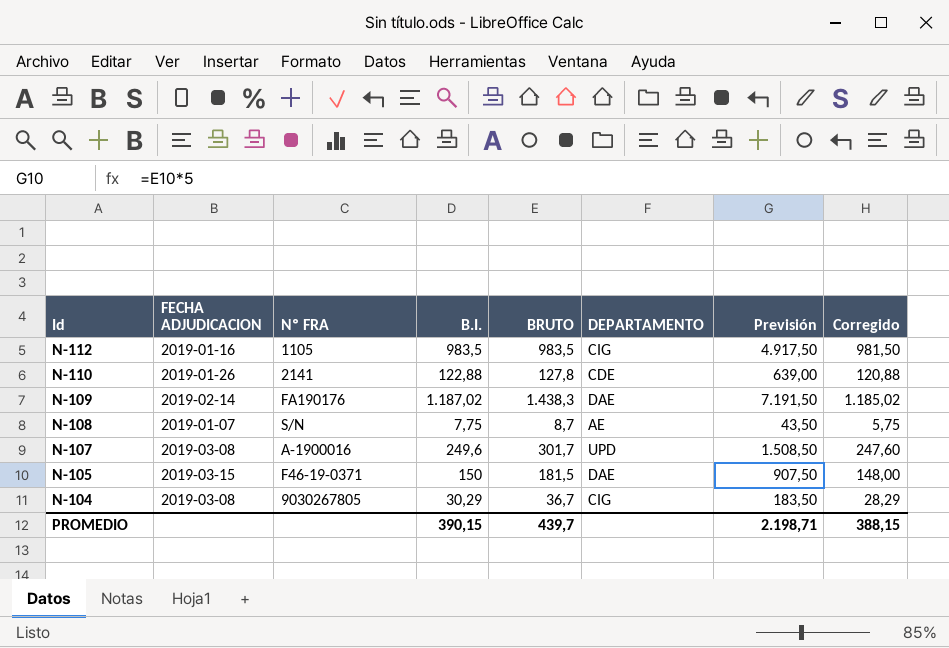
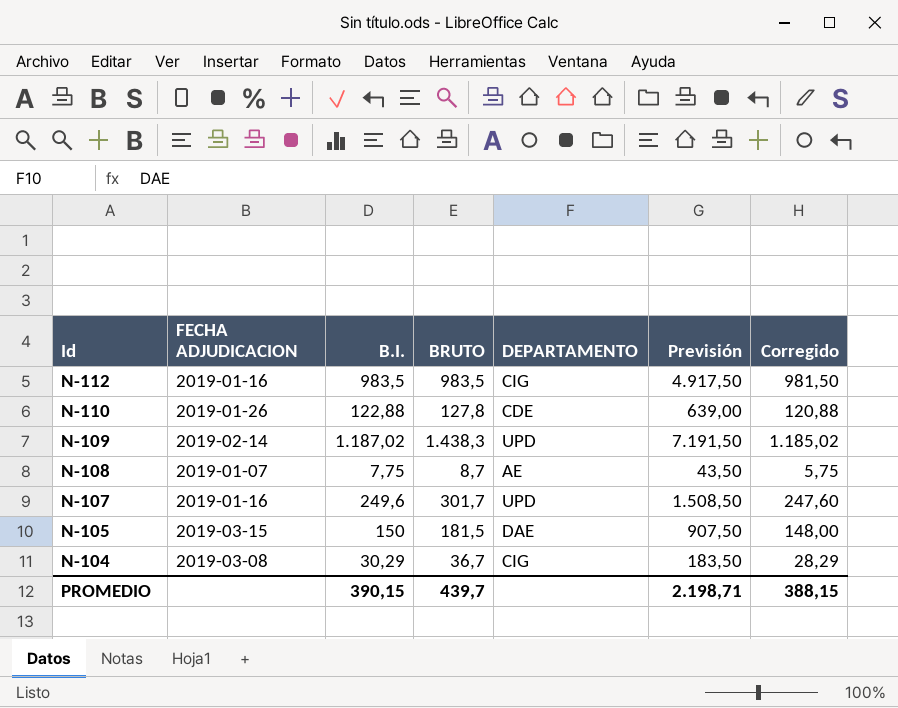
column Nº FRA | position: 3 -> none
N-109 | DEPARTAMENTO: DAE -> UPD
N-107 | FECHA ADJUDICACION: 2019-03-08 -> 2019-01-16

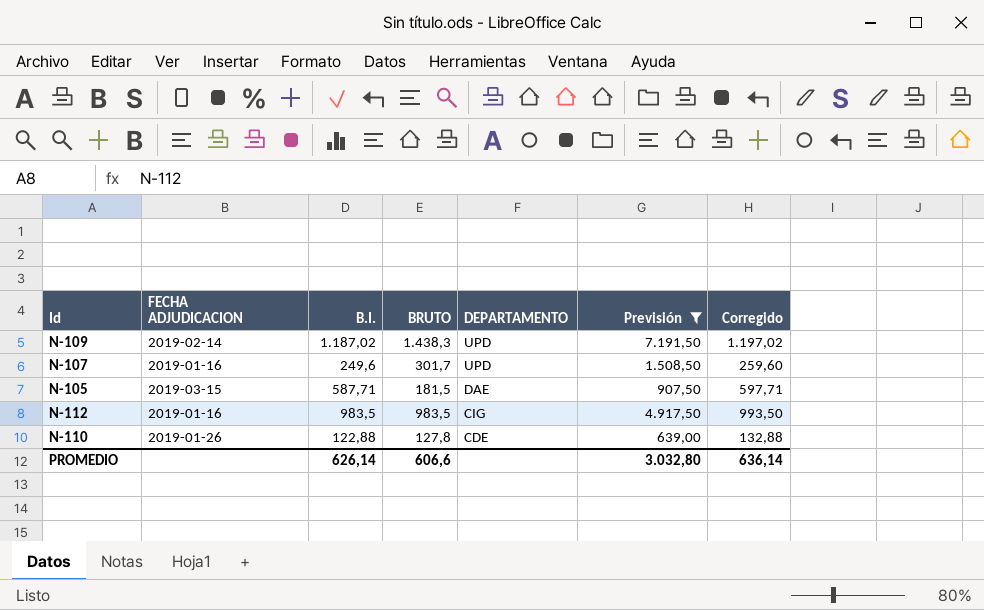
filter: none -> Previsión >= 639,00
row order: Id descending -> DEPARTAMENTO descending
column Corregido | formula: [B.I.] - 2 -> [B.I.] + 10
N-105 | B.I.: 150 -> 587,71
PROMEDIO | B.I.: 390,15 -> 626,14
PROMEDIO | BRUTO: 439,7 -> 606,6
PROMEDIO | Previsión: 2.198,71 -> 3.032,80
PROMEDIO | Corregido: 388,15 -> 636,14

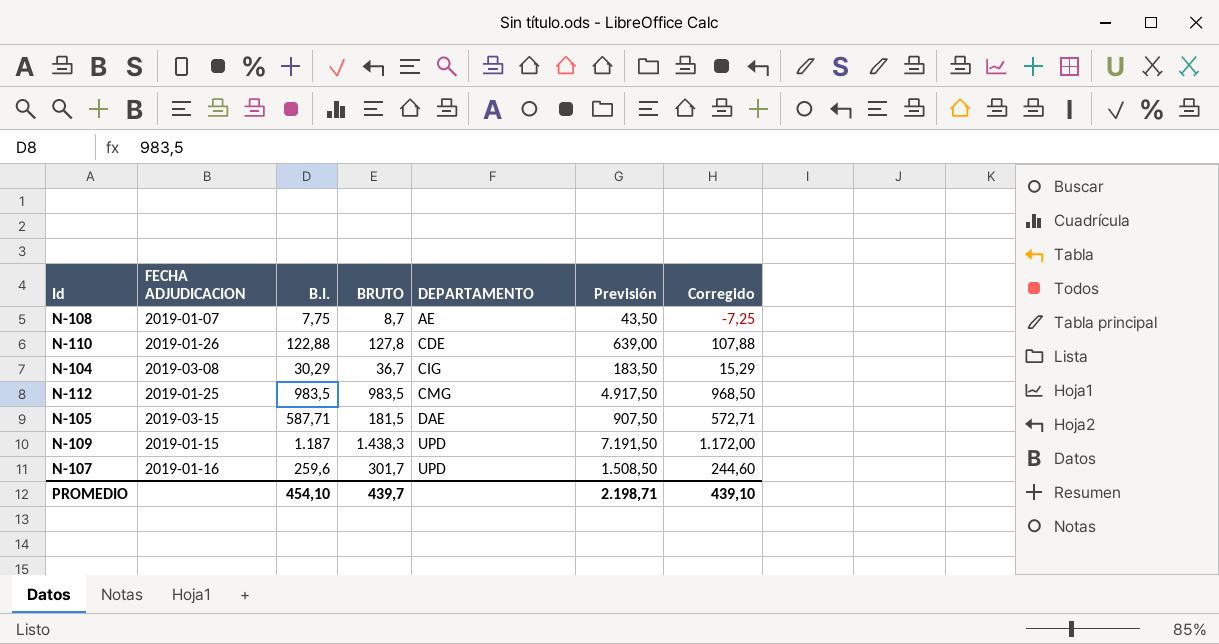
filter: Previsión >= 639,00 -> none
row order: DEPARTAMENTO descending -> DEPARTAMENTO ascending
column Corregido | formula: [B.I.] + 10 -> [B.I.] - 15
N-112 | FECHA ADJUDICACION: 2019-01-16 -> 2019-01-25
N-112 | DEPARTAMENTO: CIG -> CMG
N-109 | FECHA ADJUDICACION: 2019-02-14 -> 2019-01-15
N-109 | B.I.: 1.187,02 -> 1.187
N-107 | B.I.: 249,6 -> 259,6
PROMEDIO | B.I.: 626,14 -> 454,10
PROMEDIO | BRUTO: 606,6 -> 439,7
PROMEDIO | Previsión: 3.032,80 -> 2.198,71
PROMEDIO | Corregido: 636,14 -> 439,10

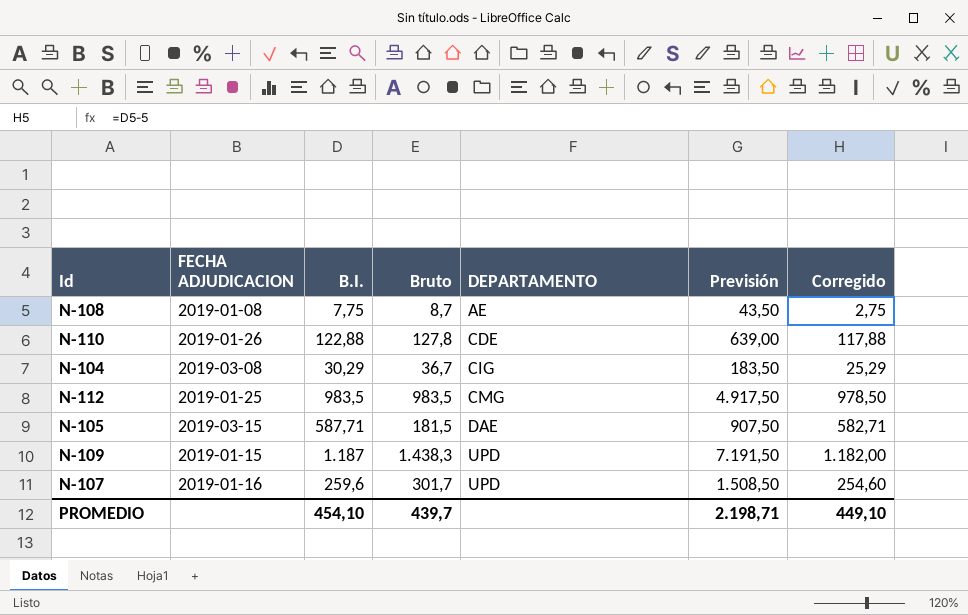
column name: BRUTO -> Bruto
column Corregido | formula: [B.I.] - 15 -> [B.I.] - 5
N-108 | FECHA ADJUDICACION: 2019-01-07 -> 2019-01-08
PROMEDIO | Corregido: 439,10 -> 449,10

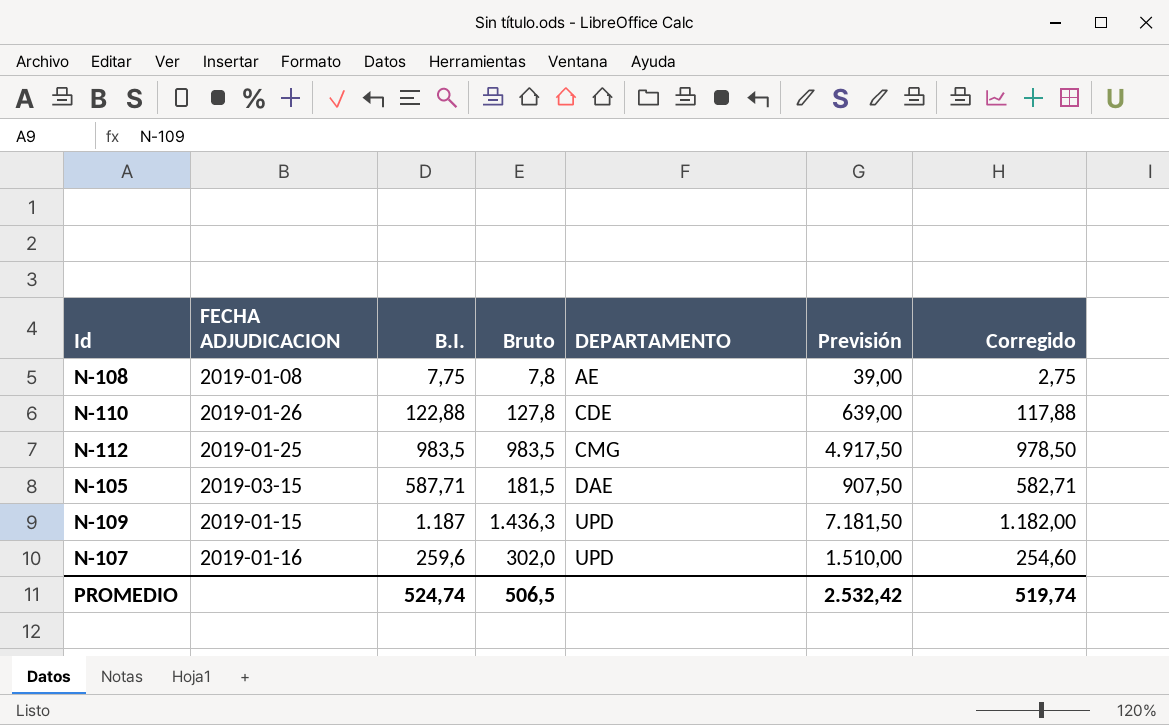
row N-104: 2019-03-08 | 30,29 | 36,7 | CIG | 183,50 | 25,29 -> none
N-108 | Bruto: 8,7 -> 7,8
N-108 | Previsión: 43,50 -> 39,00
N-109 | Bruto: 1.438,3 -> 1.436,3
N-109 | Previsión: 7.191,50 -> 7.181,50
N-107 | Bruto: 301,7 -> 302,0
N-107 | Previsión: 1.508,50 -> 1.510,00
PROMEDIO | B.I.: 454,10 -> 524,74
PROMEDIO | Bruto: 439,7 -> 506,5
PROMEDIO | Previsión: 2.198,71 -> 2.532,42
PROMEDIO | Corregido: 449,10 -> 519,74

